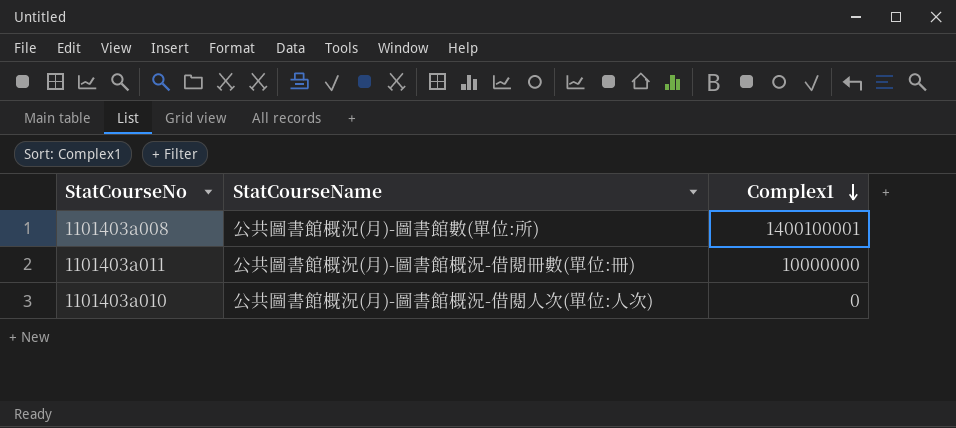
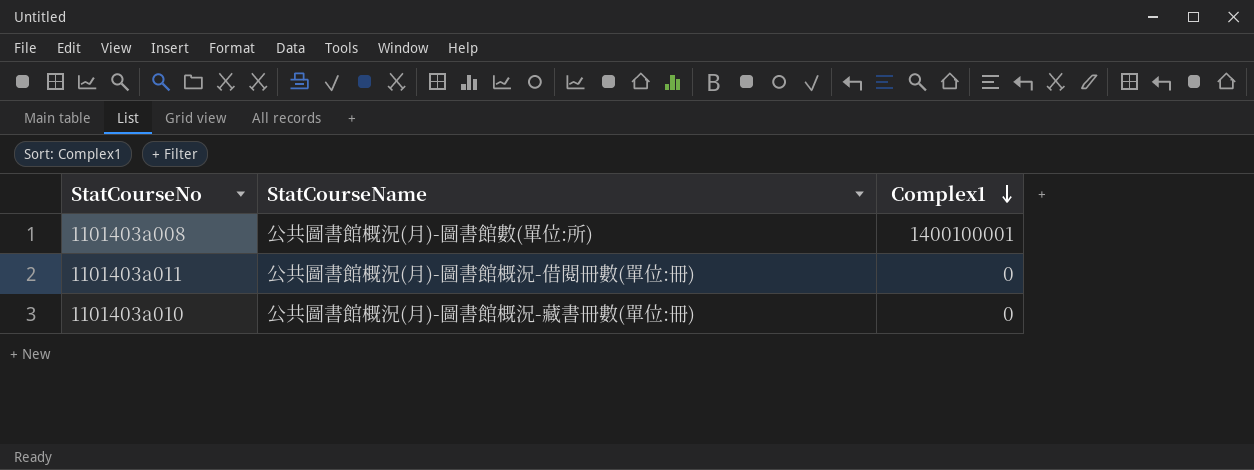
1101403a011 | Complex1: 10000000 -> 0
1101403a010 | StatCourseName: 公共圖書館概況(月)-圖書館概況-借閱人次(單位:人次) -> 公共圖書館概況(月)-圖書館概況-藏書冊數(單位:冊)

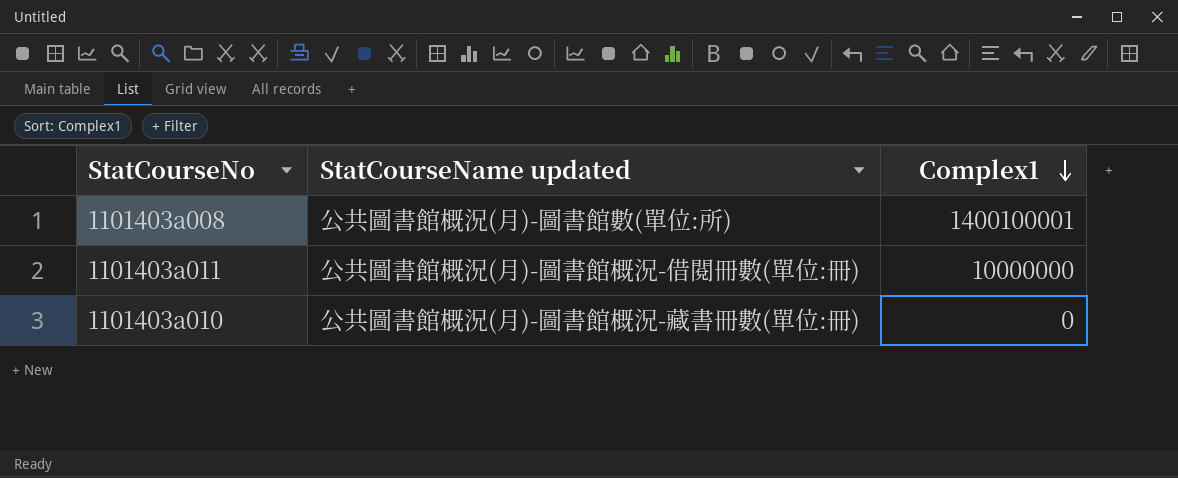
column name: StatCourseName -> StatCourseName updated
1101403a011 | Complex1: 0 -> 10000000

